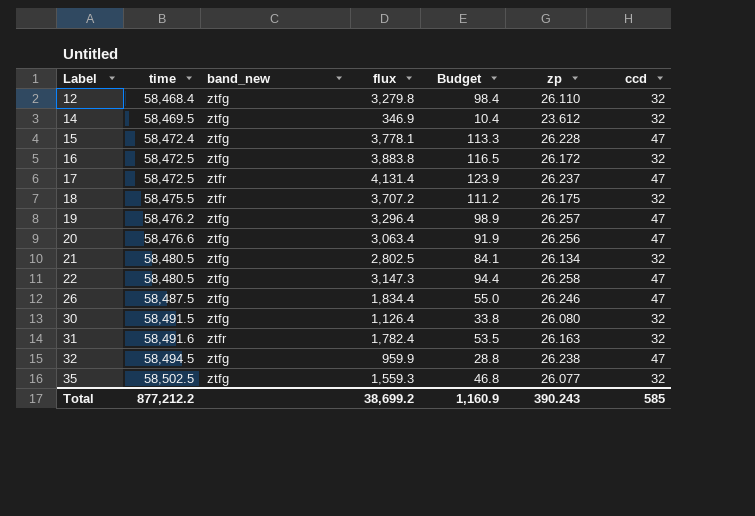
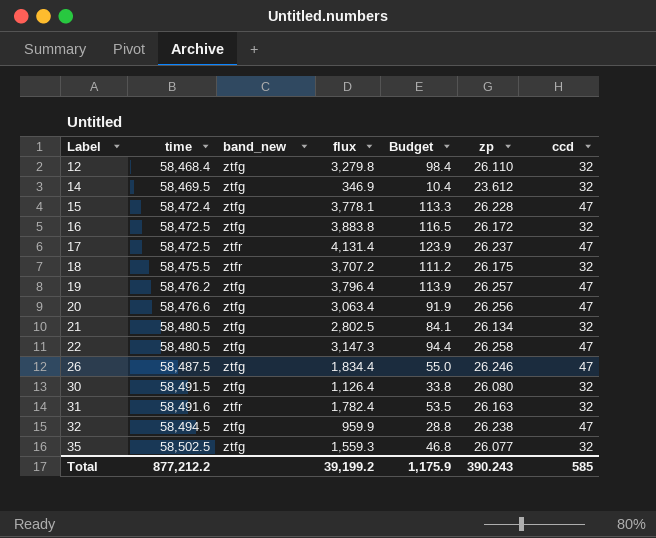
19 | flux: 3,296.4 -> 3,796.4
19 | Budget: 98.9 -> 113.9
Total | flux: 38,699.2 -> 39,199.2
Total | Budget: 1,160.9 -> 1,175.9

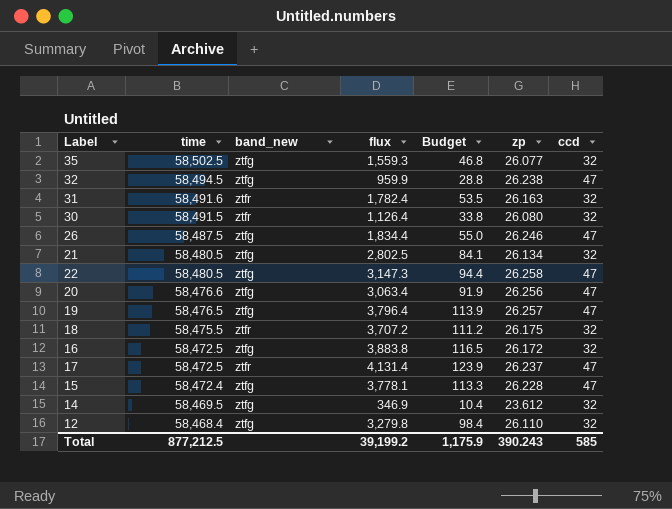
row order: Label ascending -> time descending
30 | band_new: ztfg -> ztfr
19 | time: 58,476.2 -> 58,476.5
Total | time: 877,212.2 -> 877,212.5

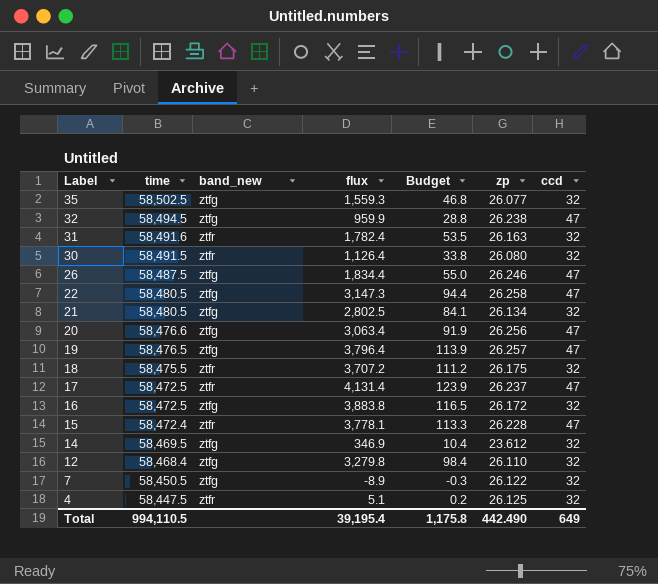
row order: time descending -> Label descending
15 | band_new: ztfg -> ztfr
row 7: none -> 58,450.5 | ztfg | -8.9 | -0.3 | 26.122 | 32
row 4: none -> 58,447.5 | ztfr | 5.1 | 0.2 | 26.125 | 32
Total | time: 877,212.5 -> 994,110.5
Total | flux: 39,199.2 -> 39,195.4
Total | Budget: 1,175.9 -> 1,175.8
Total | zp: 390.243 -> 442.490
Total | ccd: 585 -> 649

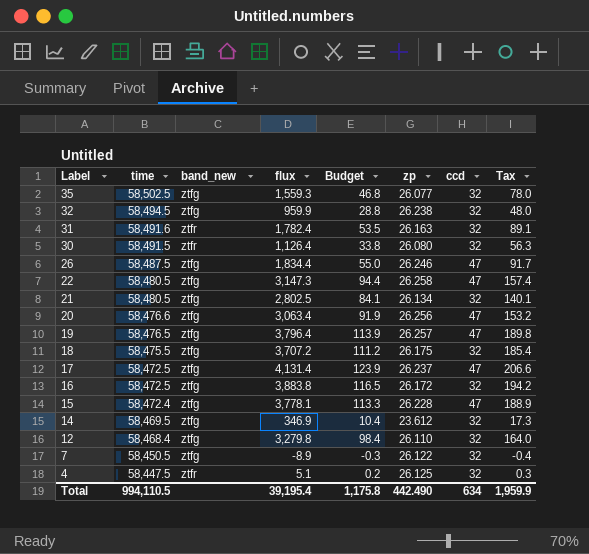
column Tax | formula: none -> [flux] * 0.05
32 | ccd: 47 -> 32
18 | band_new: ztfr -> ztfg
17 | band_new: ztfr -> ztfg
15 | band_new: ztfr -> ztfg
Total | ccd: 649 -> 634

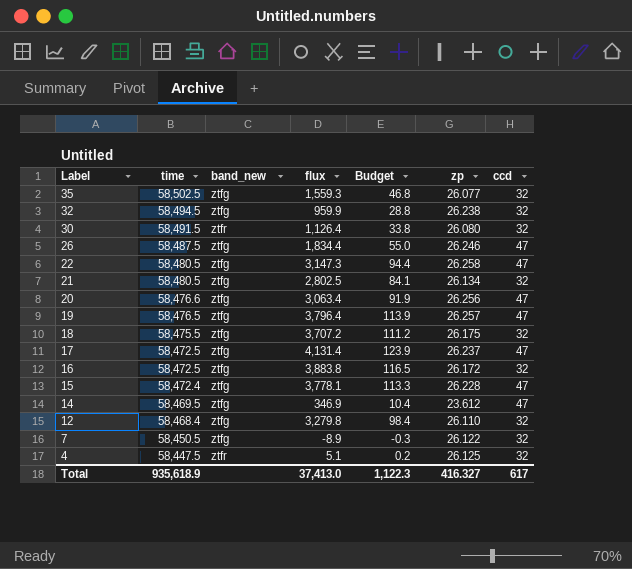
column Tax | formula: [flux] * 0.05 -> none
row 31: 58,491.6 | ztfr | 1,782.4 | 53.5 | 26.163 | 32 | 89.1 -> none
14 | ccd: 32 -> 47
Total | time: 994,110.5 -> 935,618.9
Total | flux: 39,195.4 -> 37,413.0
Total | Budget: 1,175.8 -> 1,122.3
Total | zp: 442.490 -> 416.327
Total | ccd: 634 -> 617

